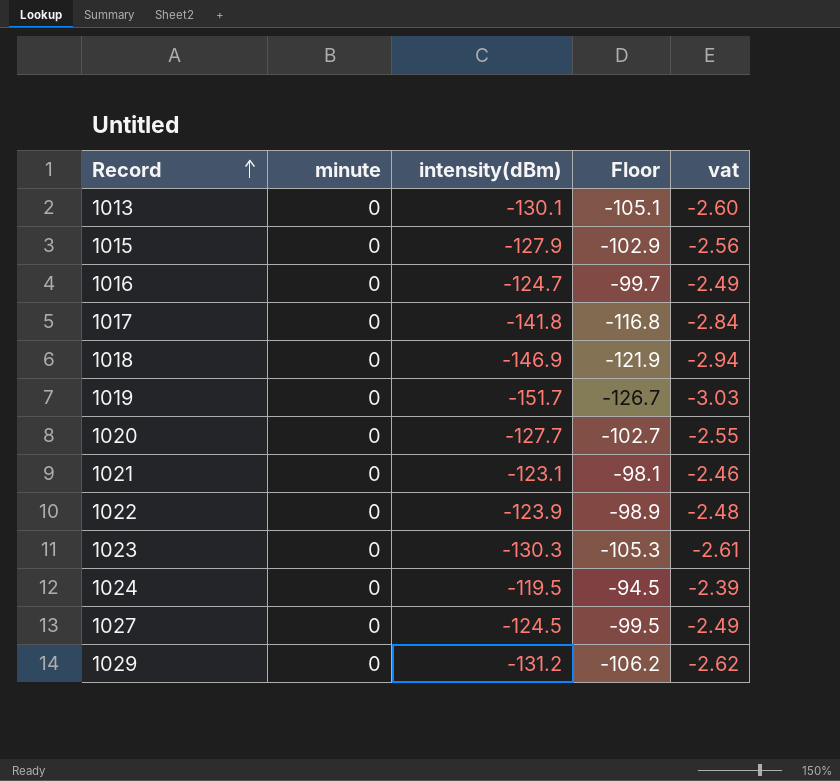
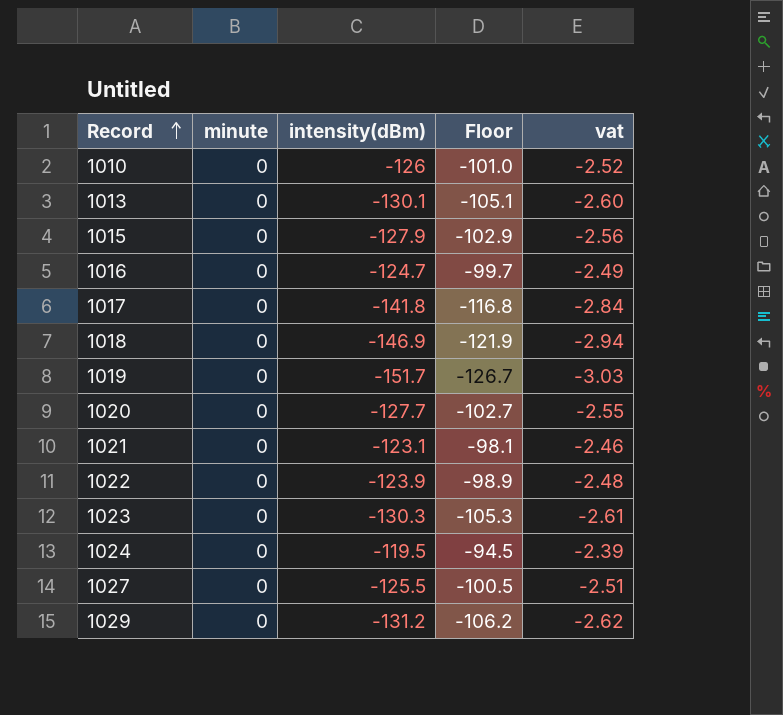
row 1010: none -> 0 | -126 | -101.0 | -2.52
1027 | intensity(dBm): -124.5 -> -125.5
1027 | Floor: -99.5 -> -100.5
1027 | vat: -2.49 -> -2.51

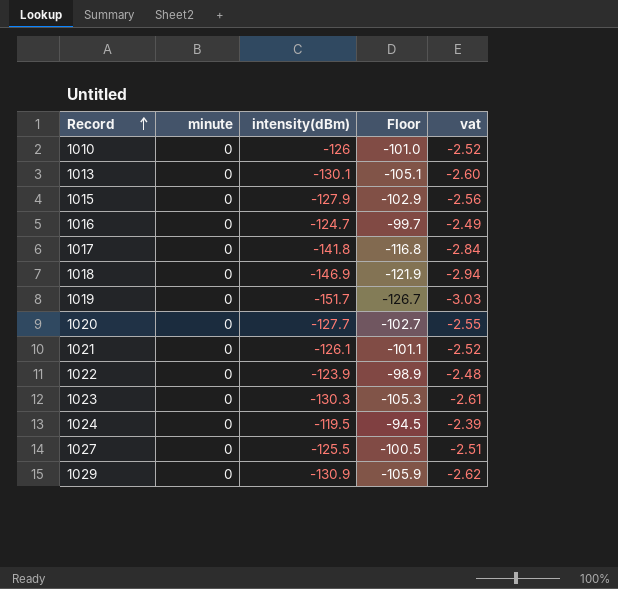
1021 | intensity(dBm): -123.1 -> -126.1
1021 | Floor: -98.1 -> -101.1
1021 | vat: -2.46 -> -2.52
1029 | intensity(dBm): -131.2 -> -130.9
1029 | Floor: -106.2 -> -105.9

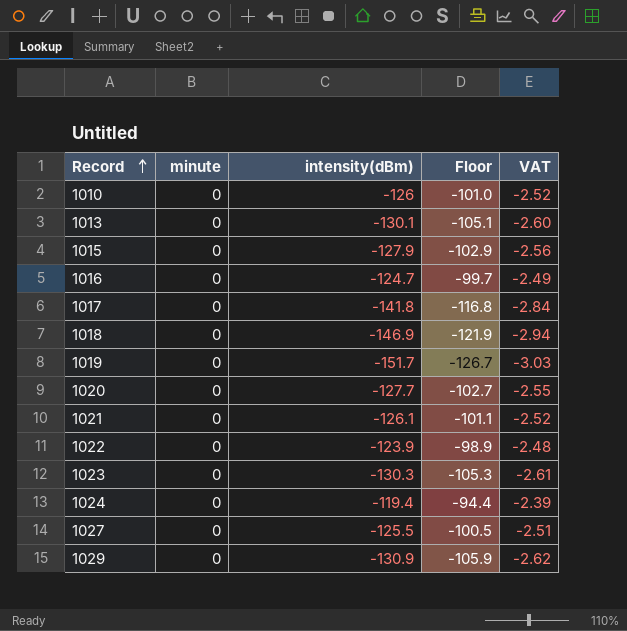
column name: vat -> VAT
1024 | intensity(dBm): -119.5 -> -119.4
1024 | Floor: -94.5 -> -94.4

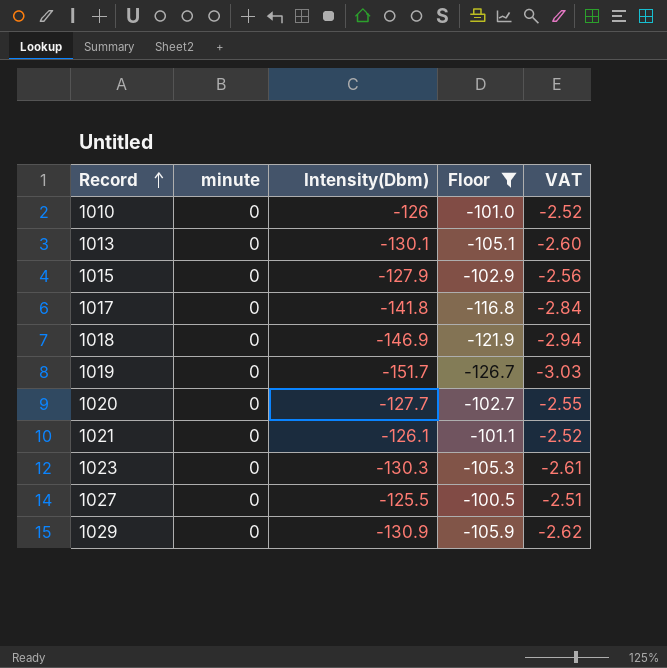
filter: none -> Floor <= -100.5
column name: intensity(dBm) -> Intensity(Dbm)

